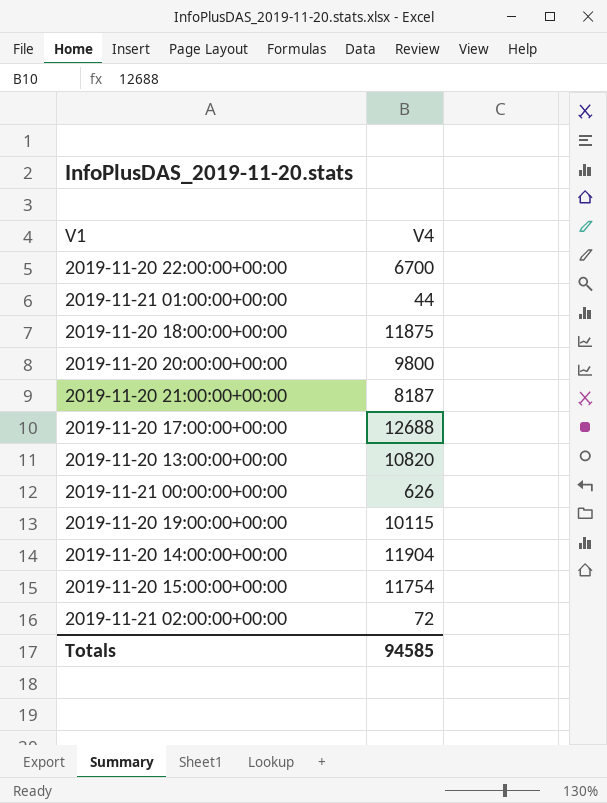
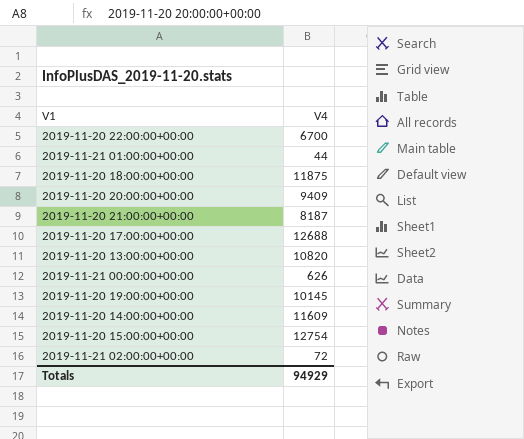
2019-11-20 20:00:00+00:00 | V4: 9800 -> 9409
2019-11-20 19:00:00+00:00 | V4: 10115 -> 10145
2019-11-20 14:00:00+00:00 | V4: 11904 -> 11609
2019-11-20 15:00:00+00:00 | V4: 11754 -> 12754
Totals | V4: 94585 -> 94929

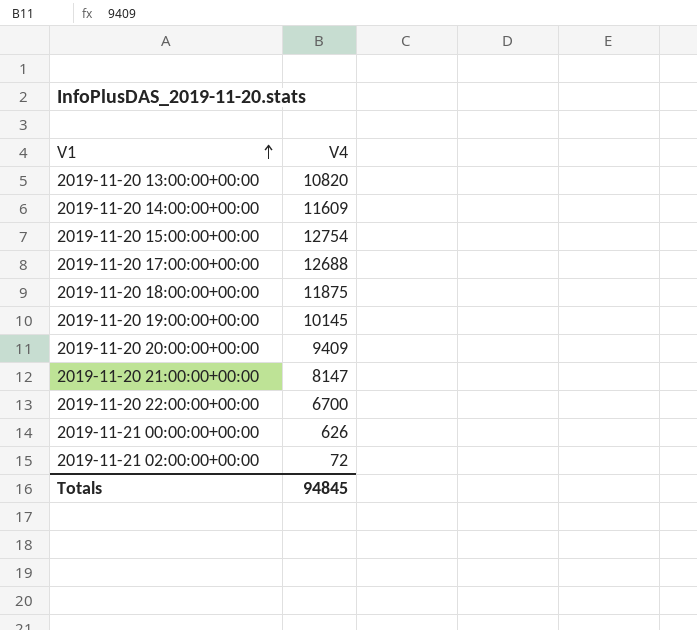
row order: none -> V1 ascending
row 2019-11-21 01:00:00+00:00: 44 -> none
2019-11-20 21:00:00+00:00 | V4: 8187 -> 8147
Totals | V4: 94929 -> 94845

